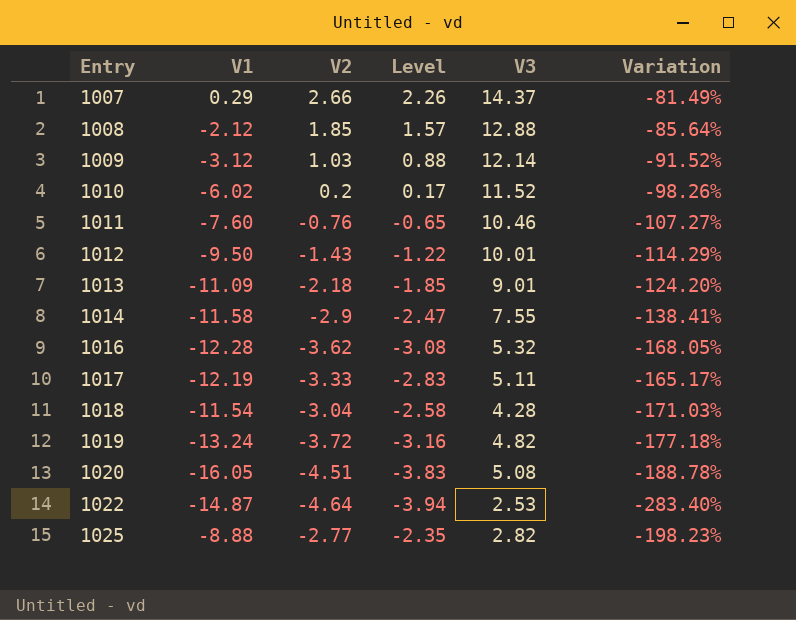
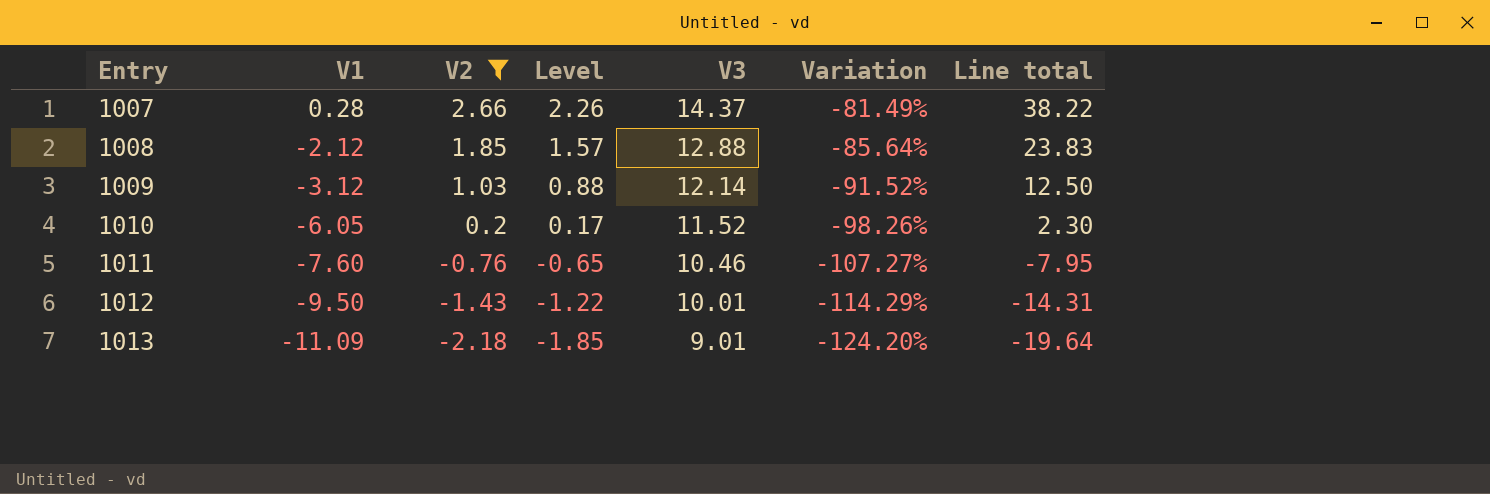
filter: none -> V2 >= -2.18
column Line total | formula: none -> [V2] * [V3]
1007 | V1: 0.29 -> 0.28
1010 | V1: -6.02 -> -6.05

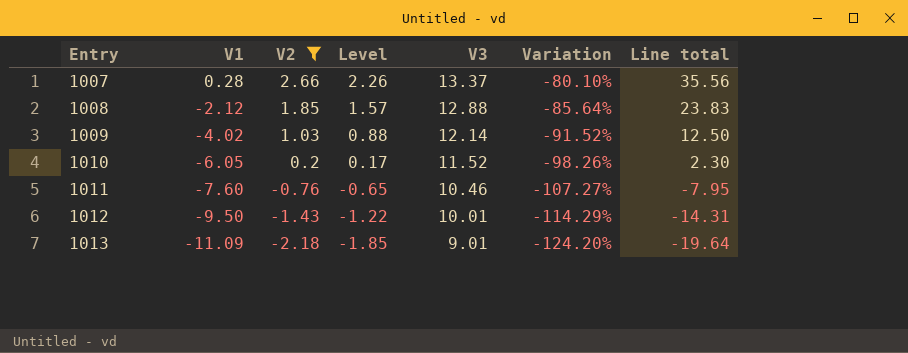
1007 | V3: 14.37 -> 13.37
1007 | Variation: -81.49% -> -80.10%
1007 | Line total: 38.22 -> 35.56
1009 | V1: -3.12 -> -4.02

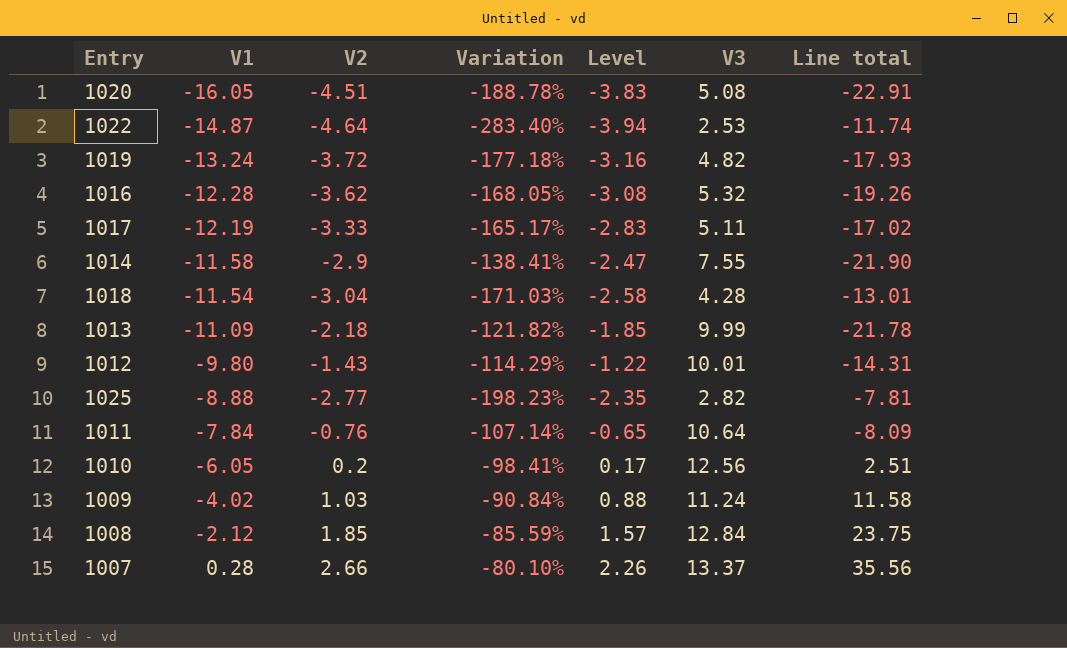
filter: V2 >= -2.18 -> none
row order: Entry ascending -> V1 ascending
column Variation | position: 6 -> 4
1013 | Variation: -124.20% -> -121.82%
1013 | V3: 9.01 -> 9.99
1013 | Line total: -19.64 -> -21.78
1012 | V1: -9.50 -> -9.80
1011 | V1: -7.60 -> -7.84
1011 | Variation: -107.27% -> -107.14%
1011 | V3: 10.46 -> 10.64
1011 | Line total: -7.95 -> -8.09
1010 | Variation: -98.26% -> -98.41%
1010 | V3: 11.52 -> 12.56
1010 | Line total: 2.30 -> 2.51
1009 | Variation: -91.52% -> -90.84%
1009 | V3: 12.14 -> 11.24
1009 | Line total: 12.50 -> 11.58
1008 | Variation: -85.64% -> -85.59%
1008 | V3: 12.88 -> 12.84
1008 | Line total: 23.83 -> 23.75

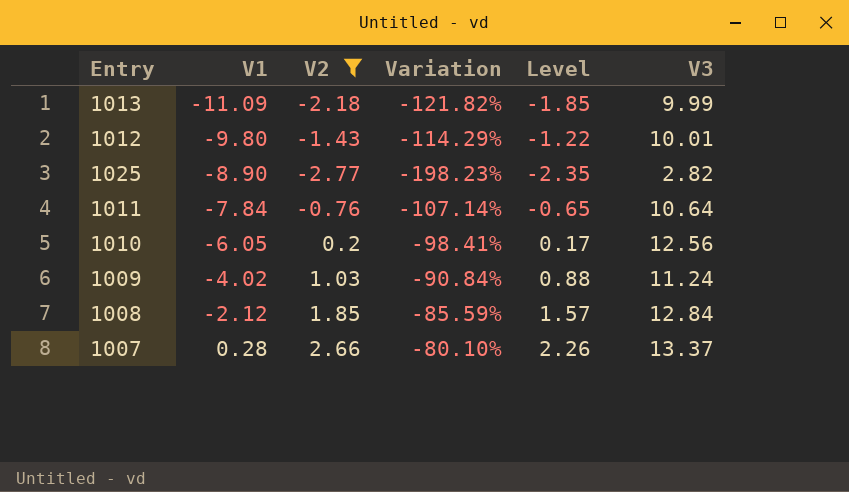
filter: none -> V2 >= -2.77
column Line total | formula: [V2] * [V3] -> none
1025 | V1: -8.88 -> -8.90

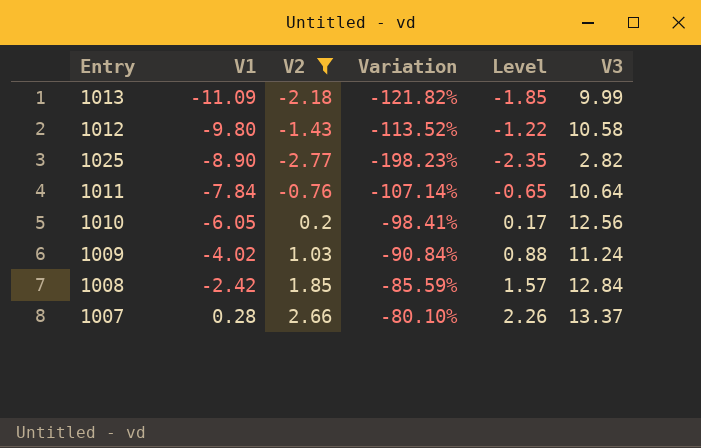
1012 | Variation: -114.29% -> -113.52%
1012 | V3: 10.01 -> 10.58
1008 | V1: -2.12 -> -2.42

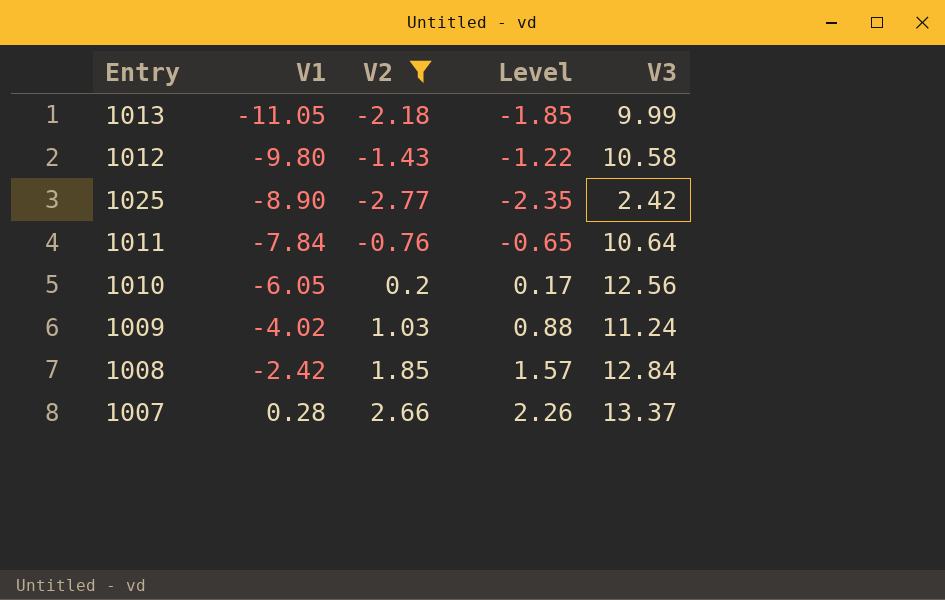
column Variation | formula: ([V2] - [V3]) / [V3] -> none
1013 | V1: -11.09 -> -11.05
1025 | V3: 2.82 -> 2.42

